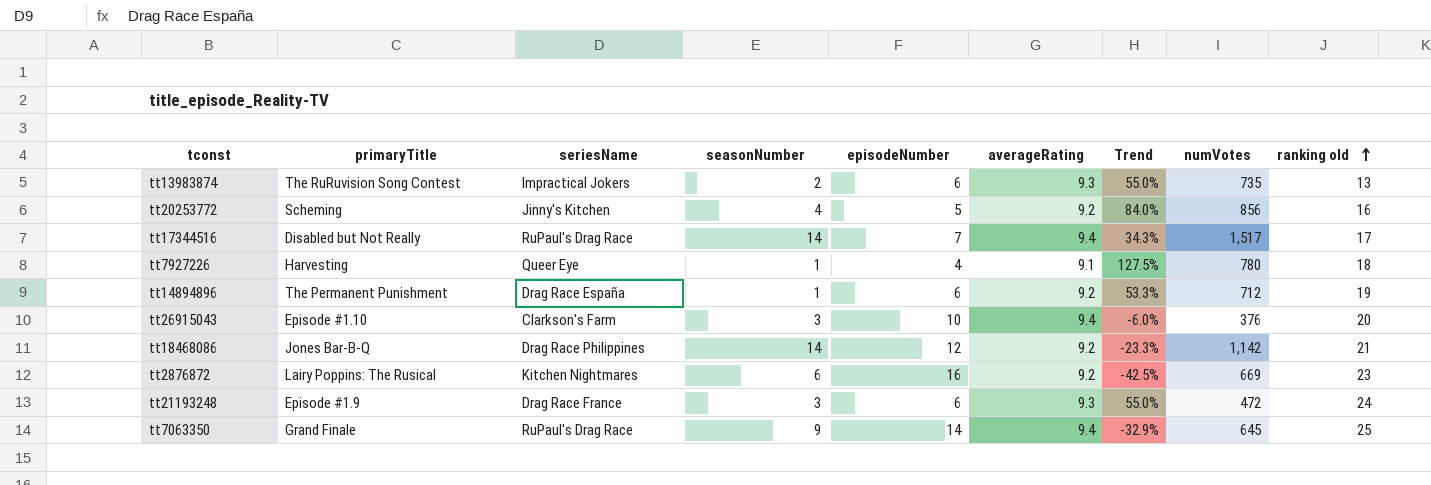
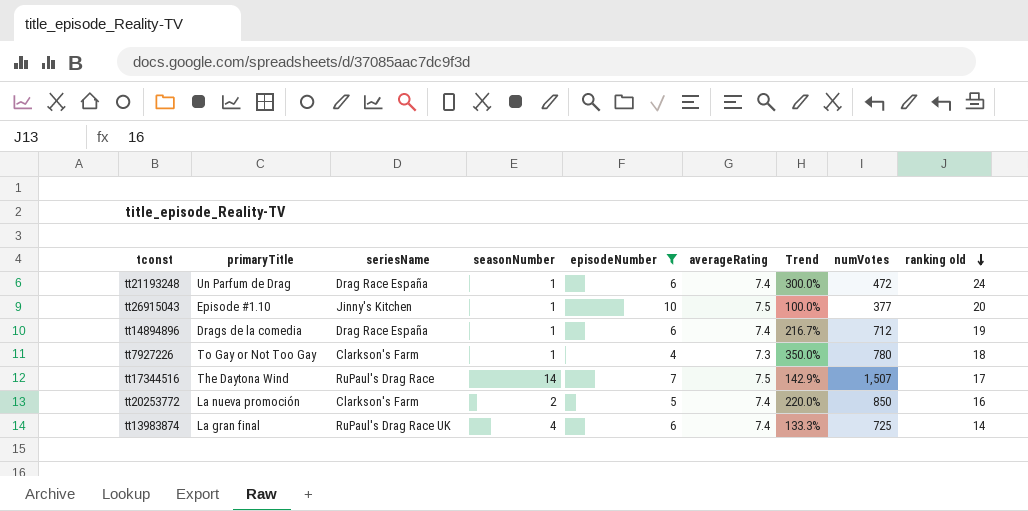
filter: none -> episodeNumber <= 10
row order: ranking old ascending -> ranking old descending
column Trend | formula: ([averageRating] - [episodeNumber]) / [episodeNumber] -> ([ranking old] - [episodeNumber]) / [episodeNumber]
tt21193248 | primaryTitle: Episode #1.9 -> Un Parfum de Drag
tt21193248 | seriesName: Drag Race France -> Drag Race España
tt21193248 | seasonNumber: 3 -> 1
tt21193248 | averageRating: 9.3 -> 7.4
tt26915043 | seriesName: Clarkson's Farm -> Jinny's Kitchen
tt26915043 | seasonNumber: 3 -> 1
tt26915043 | averageRating: 9.4 -> 7.5
tt26915043 | numVotes: 376 -> 377
tt14894896 | primaryTitle: The Permanent Punishment -> Drags de la comedia
tt14894896 | averageRating: 9.2 -> 7.4
tt7927226 | primaryTitle: Harvesting -> To Gay or Not Too Gay
tt7927226 | seriesName: Queer Eye -> Clarkson's Farm
tt7927226 | averageRating: 9.1 -> 7.3
tt17344516 | primaryTitle: Disabled but Not Really -> The Daytona Wind
tt17344516 | averageRating: 9.4 -> 7.5
tt17344516 | numVotes: 1,517 -> 1,507
tt20253772 | primaryTitle: Scheming -> La nueva promoción
tt20253772 | seriesName: Jinny's Kitchen -> Clarkson's Farm
tt20253772 | seasonNumber: 4 -> 2
tt20253772 | averageRating: 9.2 -> 7.4
tt20253772 | numVotes: 856 -> 850
tt13983874 | primaryTitle: The RuRuvision Song Contest -> La gran final
tt13983874 | seriesName: Impractical Jokers -> RuPaul's Drag Race UK
tt13983874 | seasonNumber: 2 -> 4
tt13983874 | averageRating: 9.3 -> 7.4
tt13983874 | numVotes: 735 -> 725
tt13983874 | ranking old: 13 -> 14

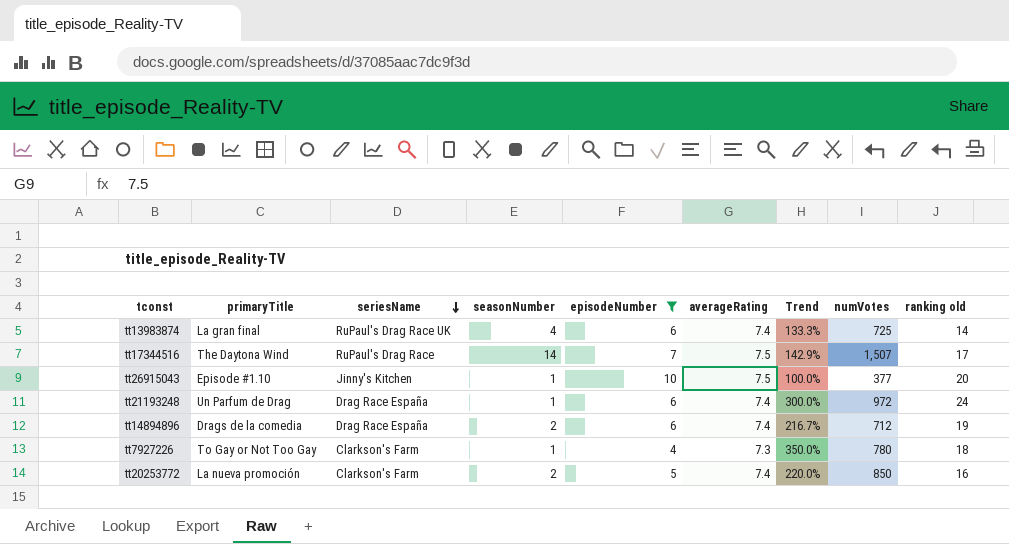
row order: ranking old descending -> seriesName descending
tt21193248 | numVotes: 472 -> 972
tt14894896 | seasonNumber: 1 -> 2

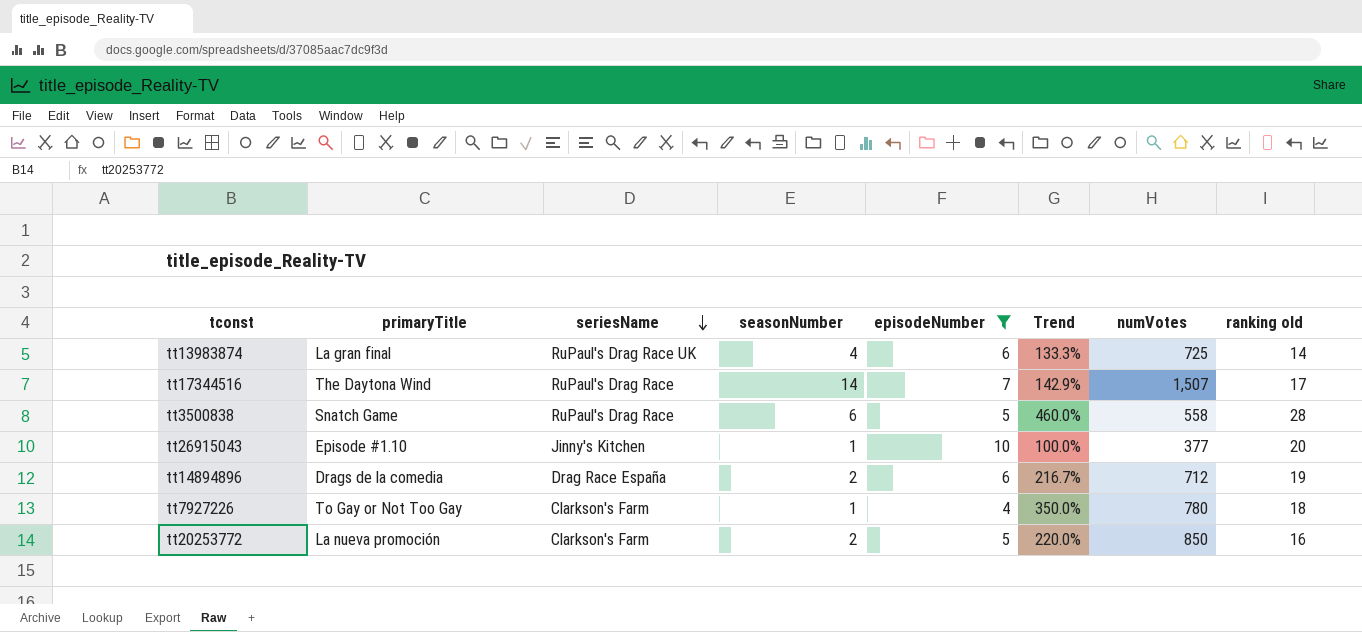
column averageRating | position: 6 -> none
row tt21193248: Un Parfum de Drag | Drag Race España | 1 | 6 | 7.4 | 300.0% | 972 | 24 -> none
row tt3500838: none -> Snatch Game | RuPaul's Drag Race | 6 | 5 | 460.0% | 558 | 28

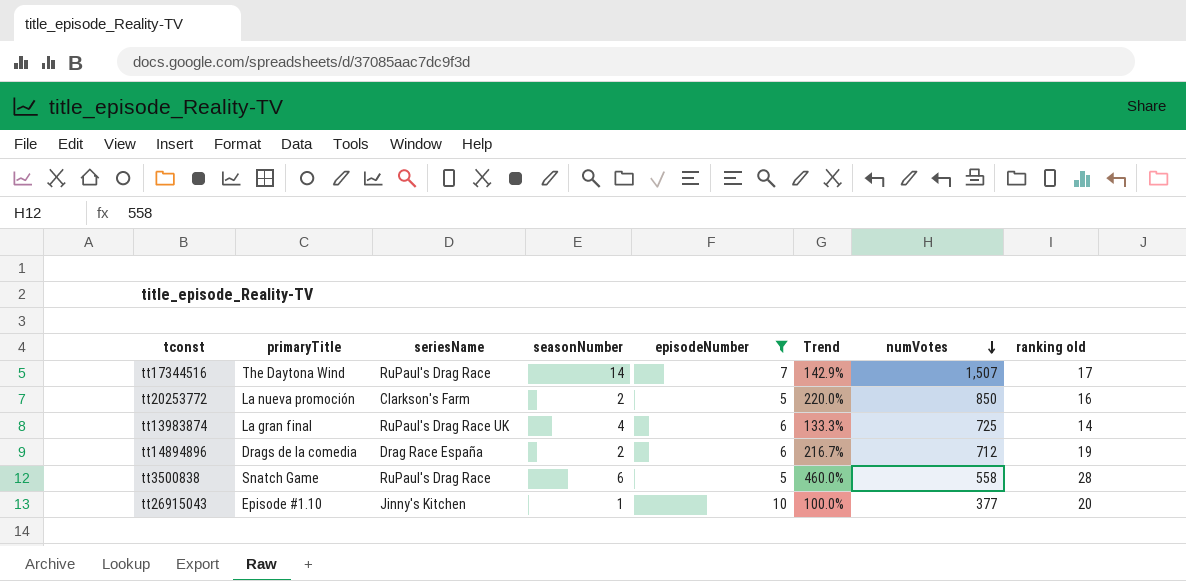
row order: seriesName descending -> numVotes descending
row tt7927226: To Gay or Not Too Gay | Clarkson's Farm | 1 | 4 | 350.0% | 780 | 18 -> none

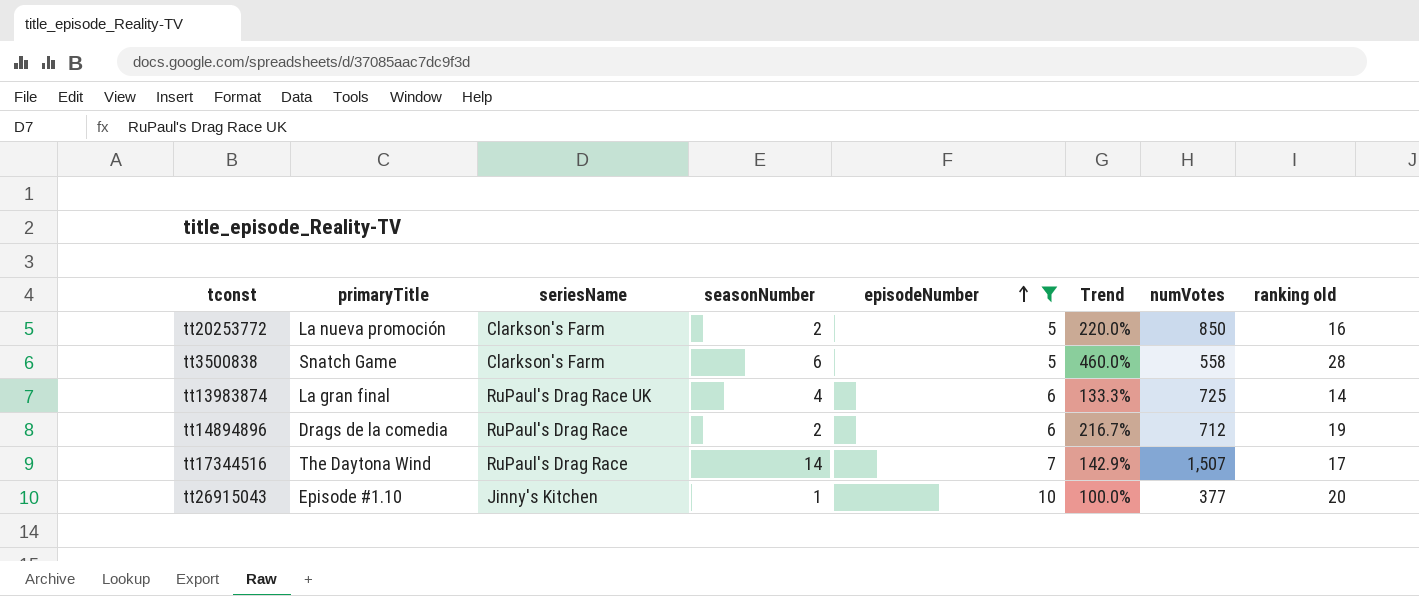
row order: numVotes descending -> episodeNumber ascending
tt3500838 | seriesName: RuPaul's Drag Race -> Clarkson's Farm
tt14894896 | seriesName: Drag Race España -> RuPaul's Drag Race

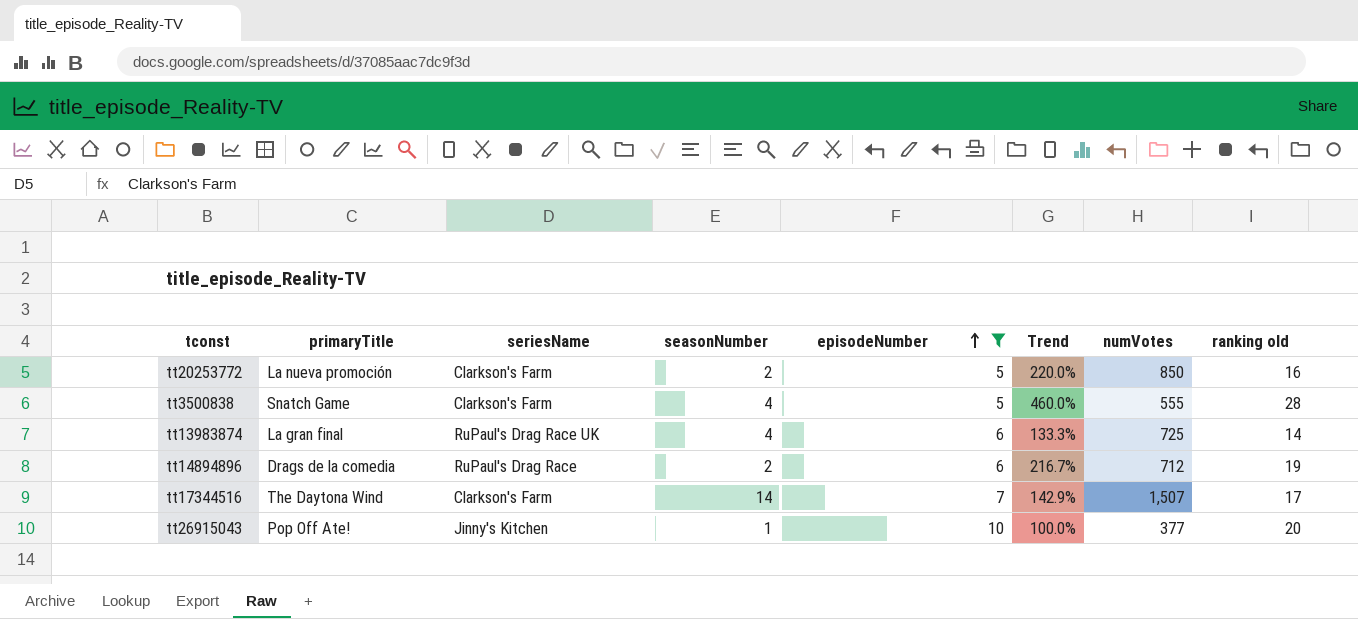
tt3500838 | seasonNumber: 6 -> 4
tt3500838 | numVotes: 558 -> 555
tt17344516 | seriesName: RuPaul's Drag Race -> Clarkson's Farm
tt26915043 | primaryTitle: Episode #1.10 -> Pop Off Ate!

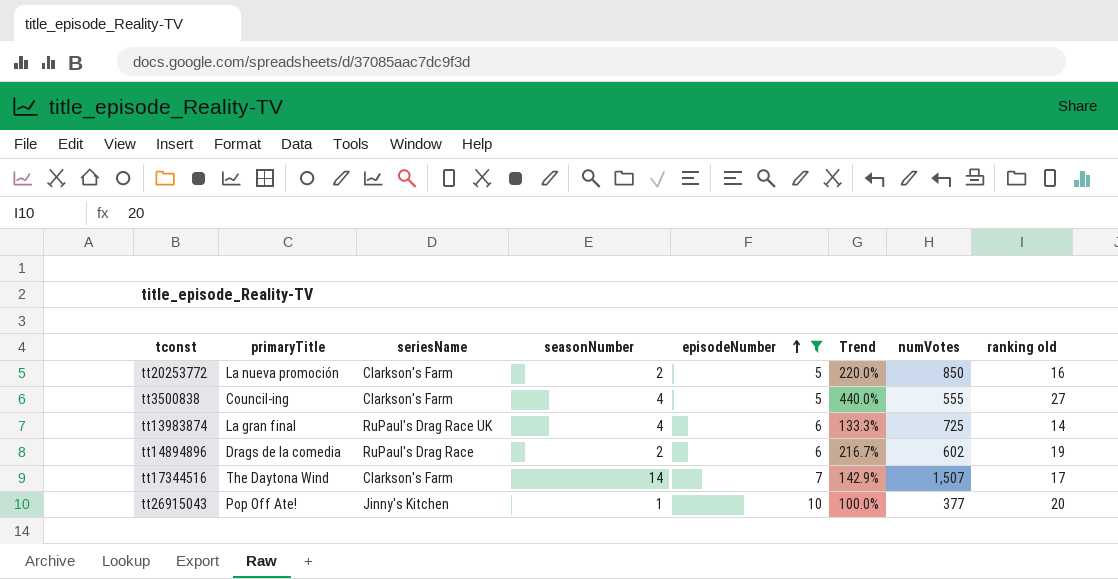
tt3500838 | primaryTitle: Snatch Game -> Council-ing
tt3500838 | Trend: 460.0% -> 440.0%
tt3500838 | ranking old: 28 -> 27
tt14894896 | numVotes: 712 -> 602

